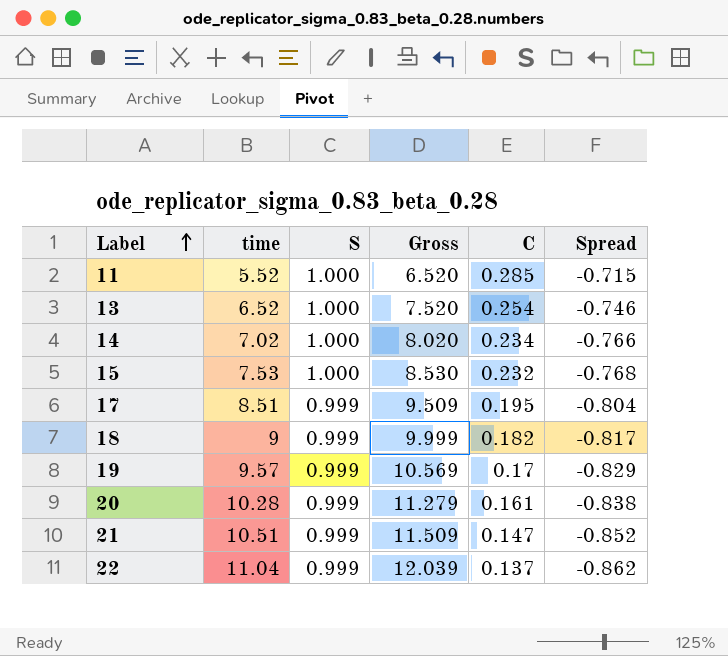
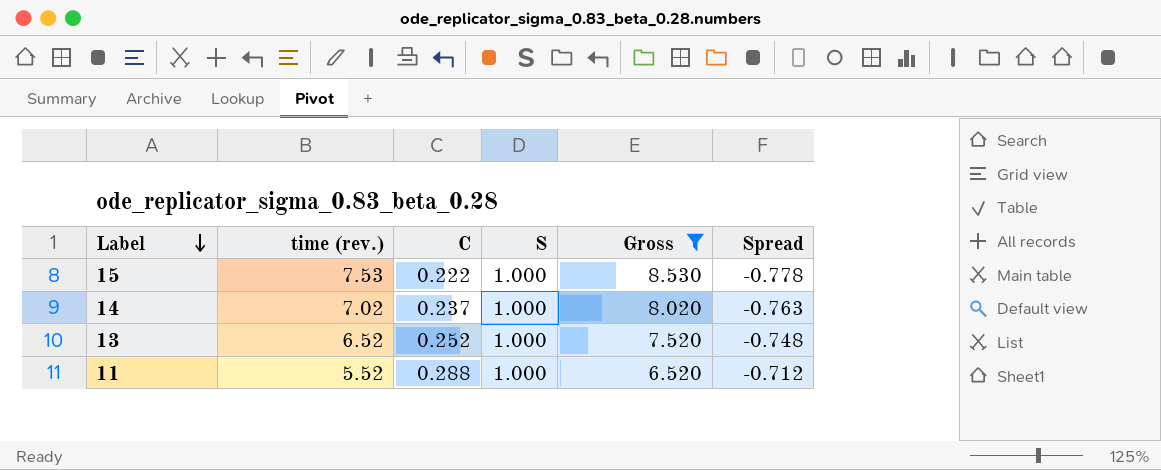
filter: none -> Gross <= 8.530
row order: Label ascending -> Label descending
column name: time -> time (rev.)
column C | position: 5 -> 3
15 | C: 0.232 -> 0.222
15 | Spread: -0.768 -> -0.778
14 | C: 0.234 -> 0.237
14 | Spread: -0.766 -> -0.763
13 | C: 0.254 -> 0.252
13 | Spread: -0.746 -> -0.748
11 | C: 0.285 -> 0.288
11 | Spread: -0.715 -> -0.712

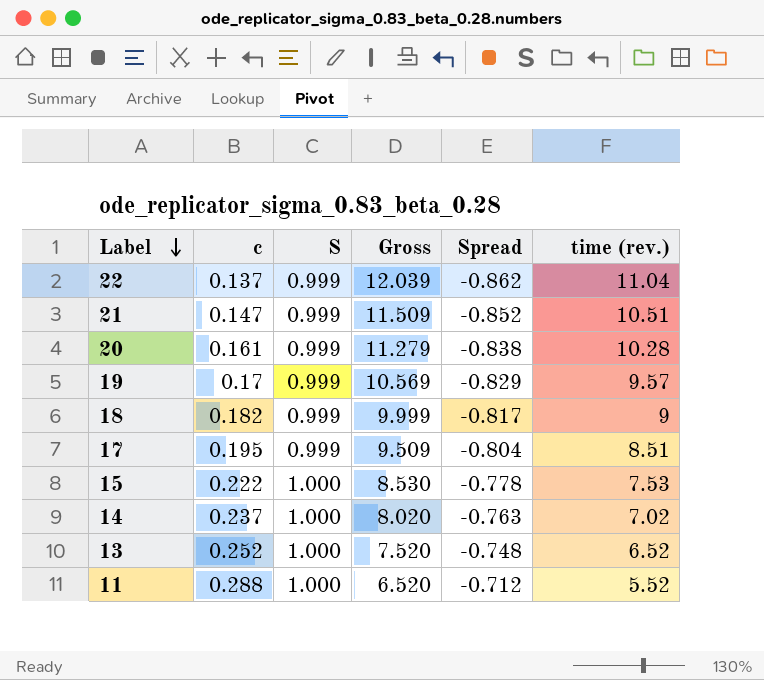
filter: Gross <= 8.530 -> none
column name: C -> c
column time (rev.) | position: 2 -> 6

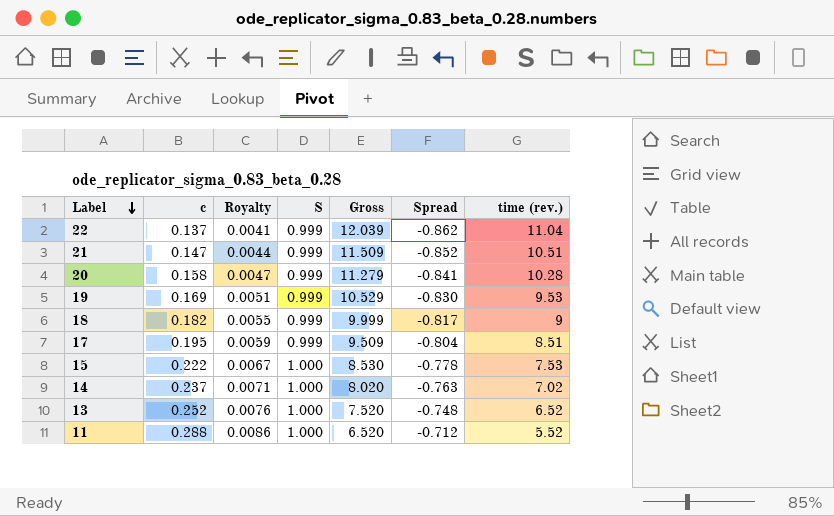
column Royalty | formula: none -> [c] * 0.03
20 | c: 0.161 -> 0.158
20 | Spread: -0.838 -> -0.841
19 | c: 0.17 -> 0.169
19 | Gross: 10.569 -> 10.529
19 | Spread: -0.829 -> -0.830
19 | time (rev.): 9.57 -> 9.53

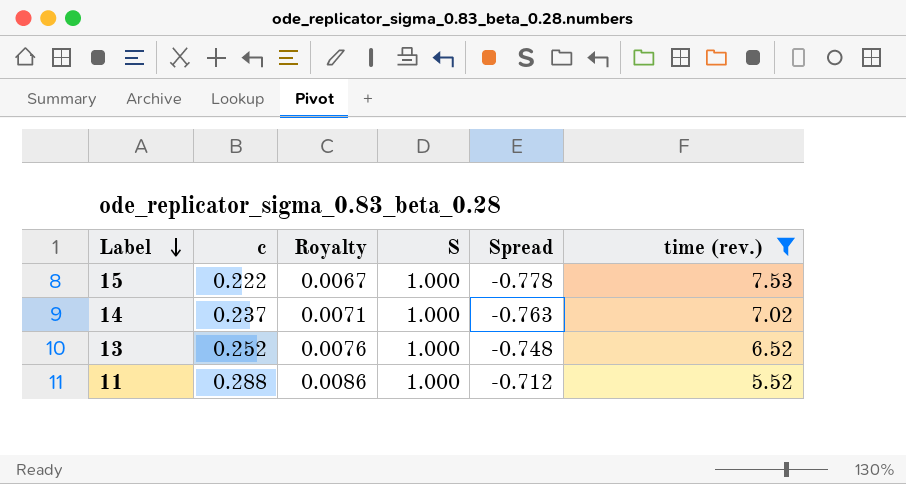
filter: none -> time (rev.) <= 7.53
column Gross | formula: [S] + [time (rev.)] -> none

